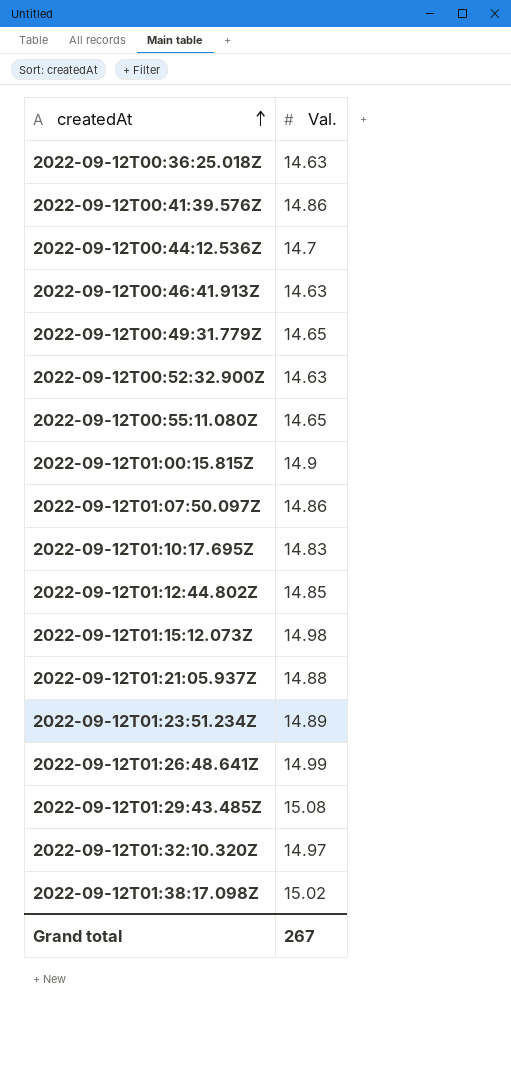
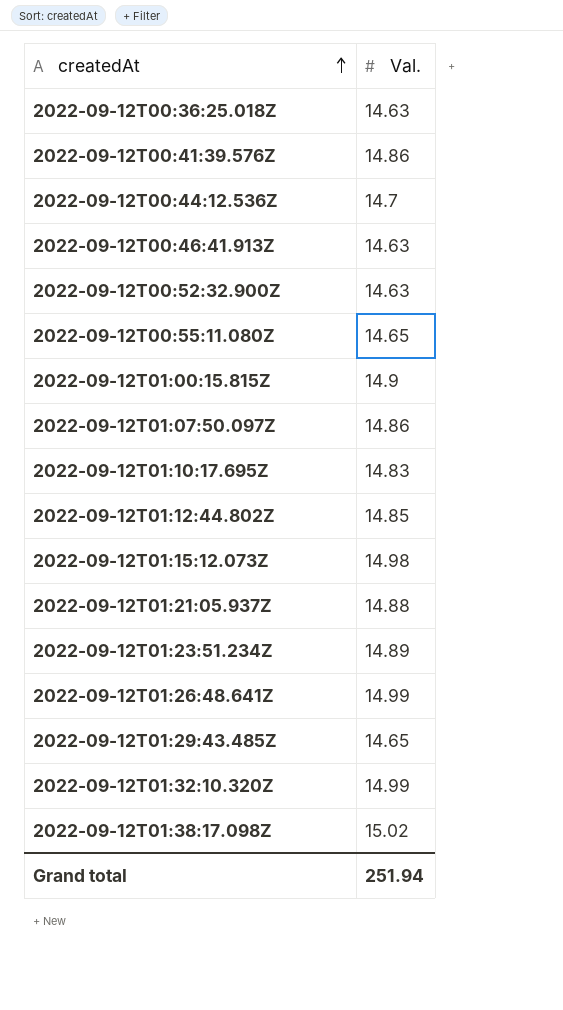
row 2022-09-12T00:49:31.779Z: 14.65 -> none
2022-09-12T01:29:43.485Z | Val.: 15.08 -> 14.65
2022-09-12T01:32:10.320Z | Val.: 14.97 -> 14.99
Grand total | Val.: 267 -> 251.94

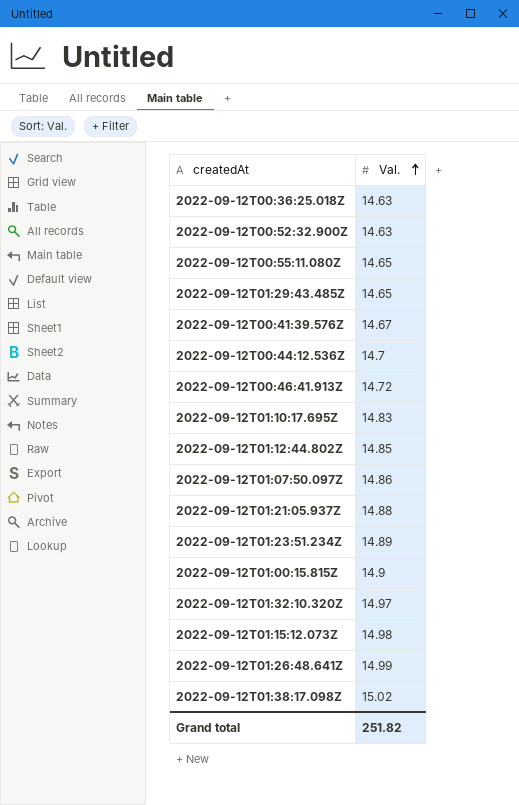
row order: createdAt ascending -> Val. ascending
2022-09-12T00:41:39.576Z | Val.: 14.86 -> 14.67
2022-09-12T00:46:41.913Z | Val.: 14.63 -> 14.72
2022-09-12T01:32:10.320Z | Val.: 14.99 -> 14.97
Grand total | Val.: 251.94 -> 251.82

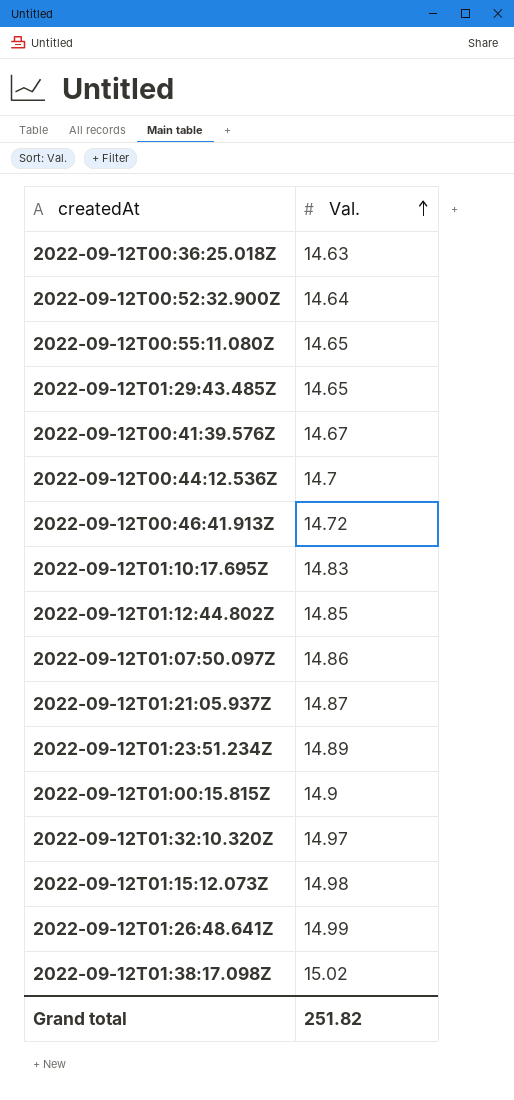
2022-09-12T00:52:32.900Z | Val.: 14.63 -> 14.64
2022-09-12T01:21:05.937Z | Val.: 14.88 -> 14.87

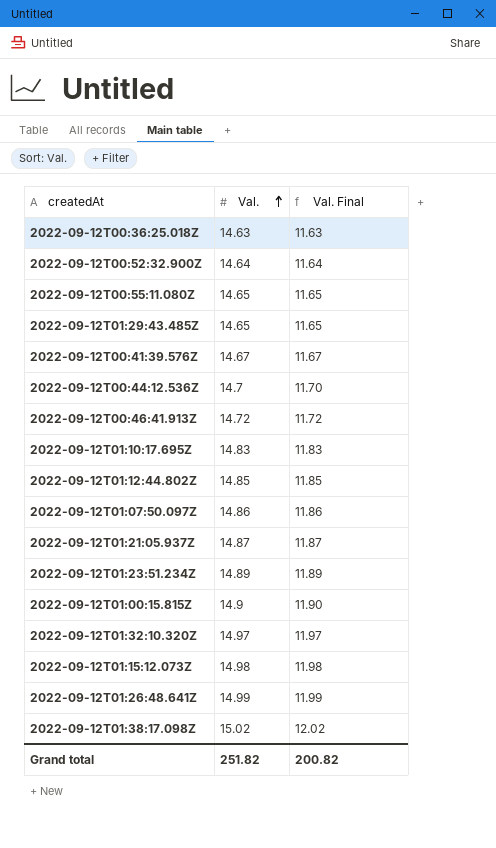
column Val. Final | formula: none -> [Val.] - 3

